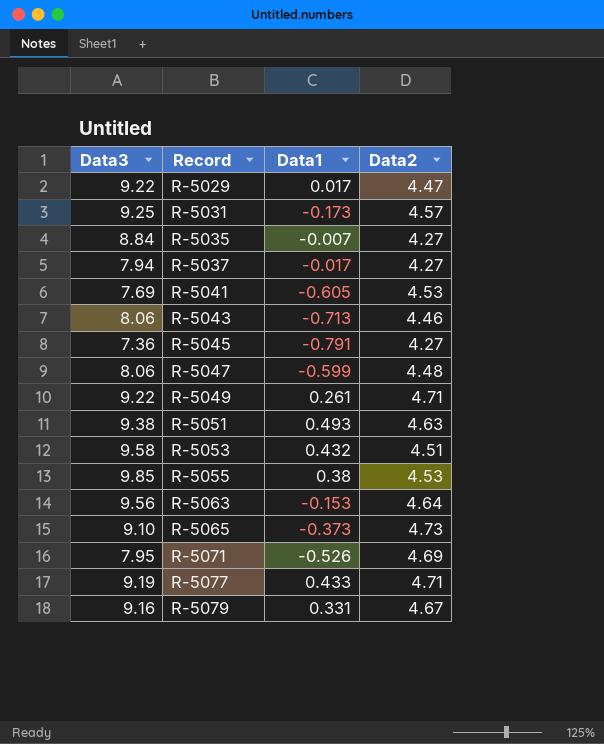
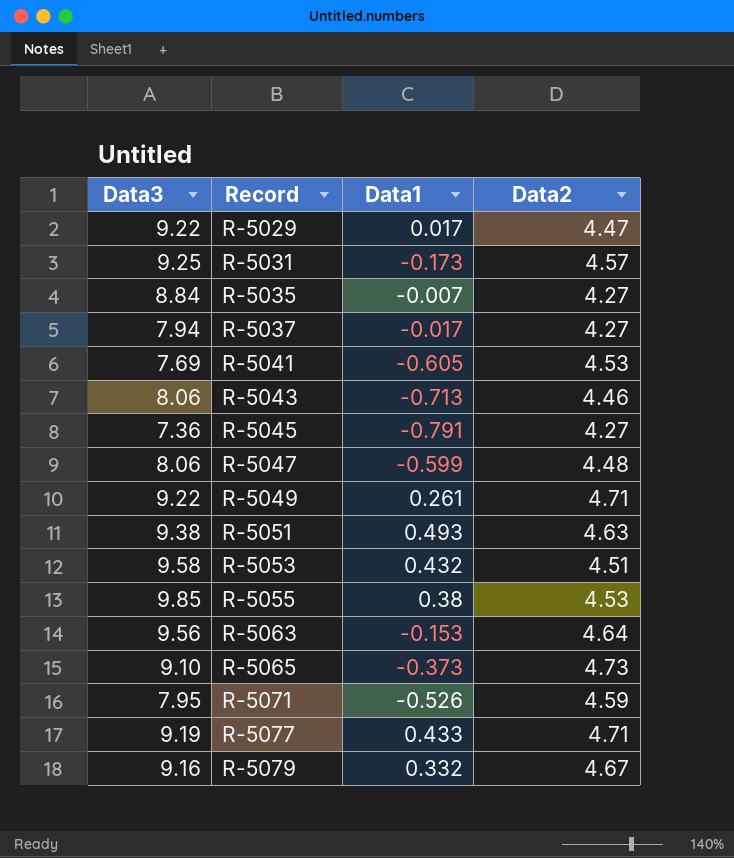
R-5071 | Data2: 4.69 -> 4.59
R-5079 | Data1: 0.331 -> 0.332

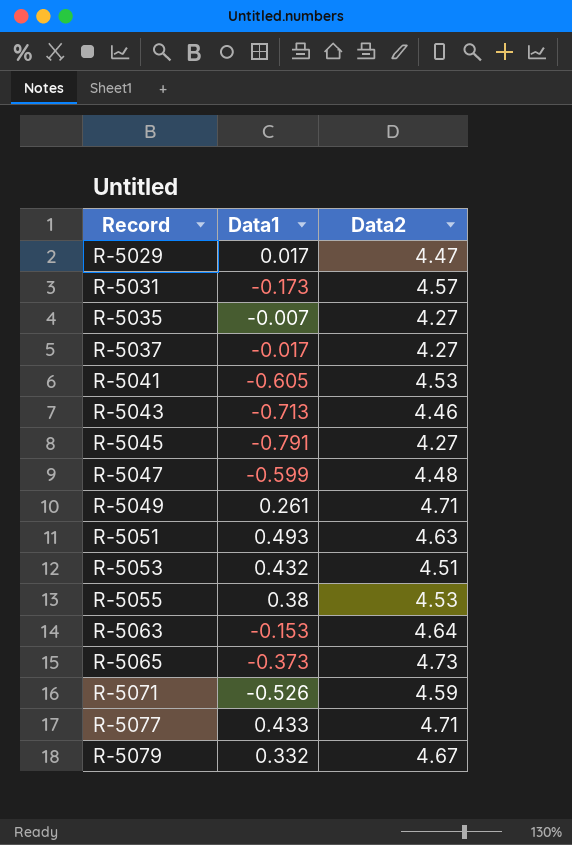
column Data3 | position: 1 -> none

